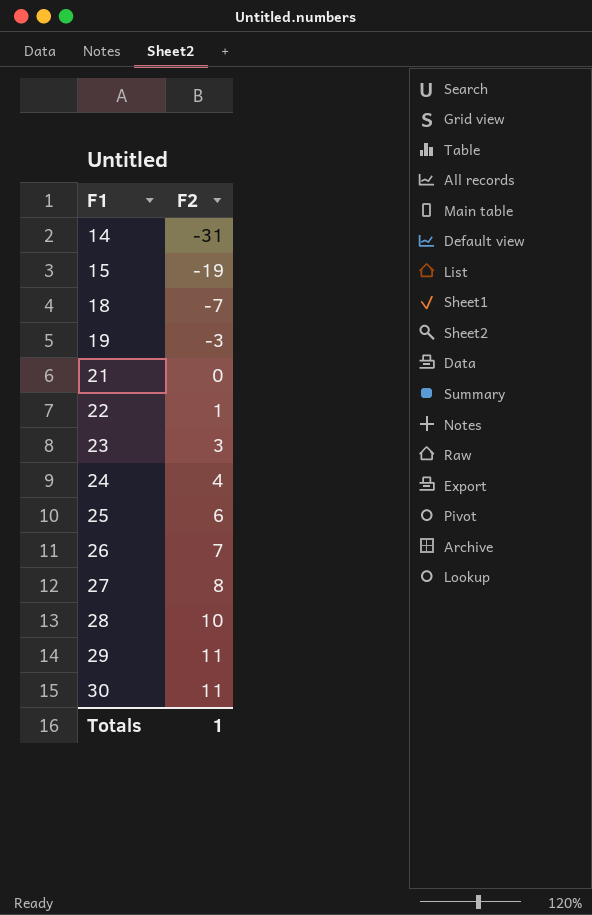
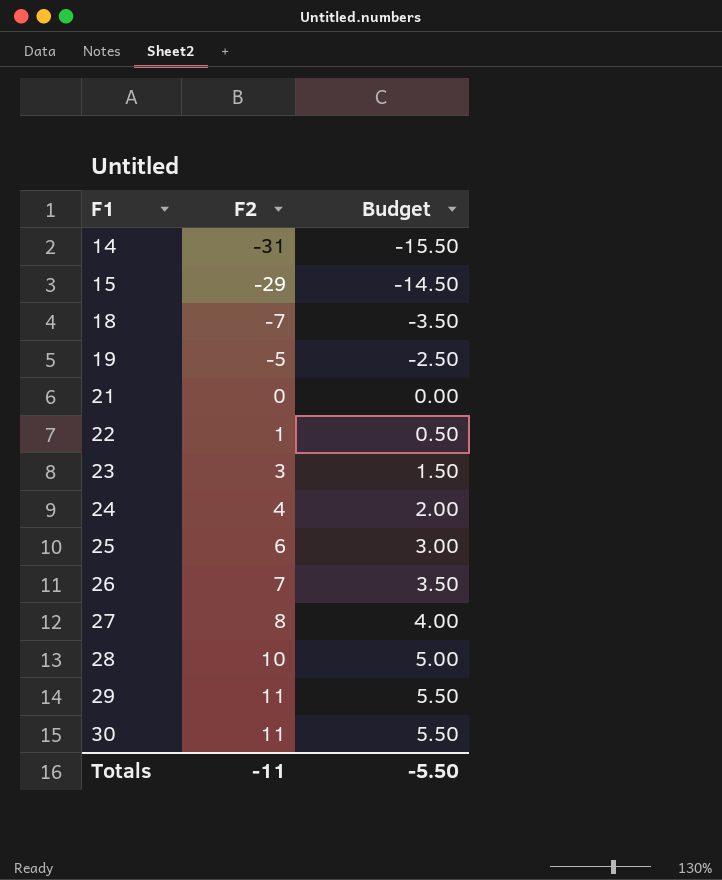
column Budget | formula: none -> [F2] * 0.5
15 | F2: -19 -> -29
19 | F2: -3 -> -5
Totals | F2: 1 -> -11

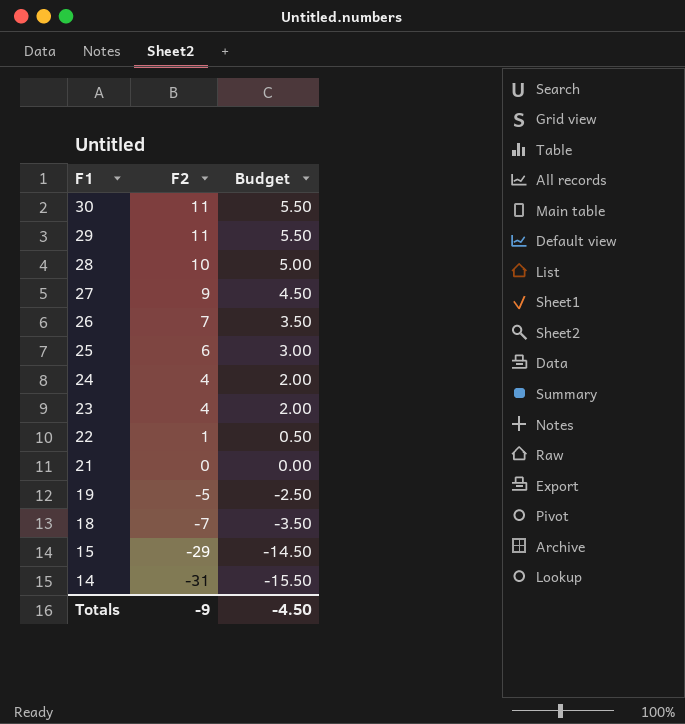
row order: F1 ascending -> F1 descending
27 | F2: 8 -> 9
27 | Budget: 4.00 -> 4.50
23 | F2: 3 -> 4
23 | Budget: 1.50 -> 2.00
Totals | F2: -11 -> -9
Totals | Budget: -5.50 -> -4.50

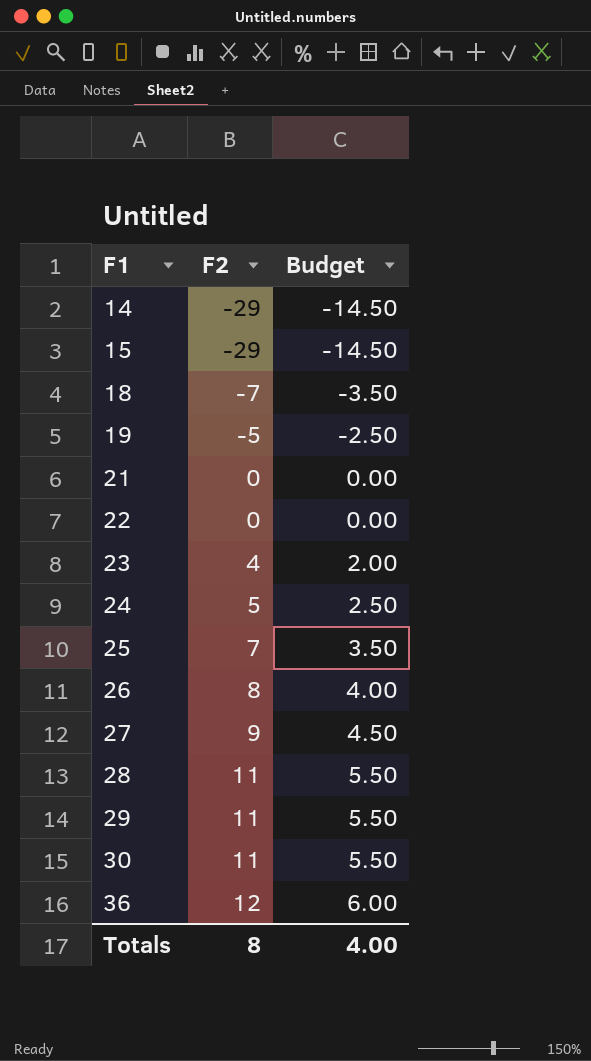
row order: F1 descending -> F1 ascending
14 | F2: -31 -> -29
14 | Budget: -15.50 -> -14.50
22 | F2: 1 -> 0
22 | Budget: 0.50 -> 0.00
24 | F2: 4 -> 5
24 | Budget: 2.00 -> 2.50
25 | F2: 6 -> 7
25 | Budget: 3.00 -> 3.50
26 | F2: 7 -> 8
26 | Budget: 3.50 -> 4.00
28 | F2: 10 -> 11
28 | Budget: 5.00 -> 5.50
row 36: none -> 12 | 6.00
Totals | F2: -9 -> 8
Totals | Budget: -4.50 -> 4.00

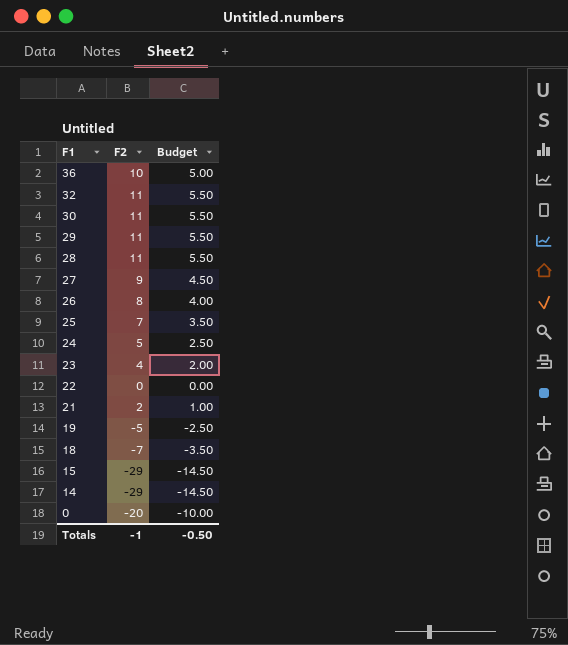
row order: F1 ascending -> F1 descending
36 | F2: 12 -> 10
36 | Budget: 6.00 -> 5.00
row 32: none -> 11 | 5.50
21 | F2: 0 -> 2
21 | Budget: 0.00 -> 1.00
row 0: none -> -20 | -10.00
Totals | F2: 8 -> -1
Totals | Budget: 4.00 -> -0.50

